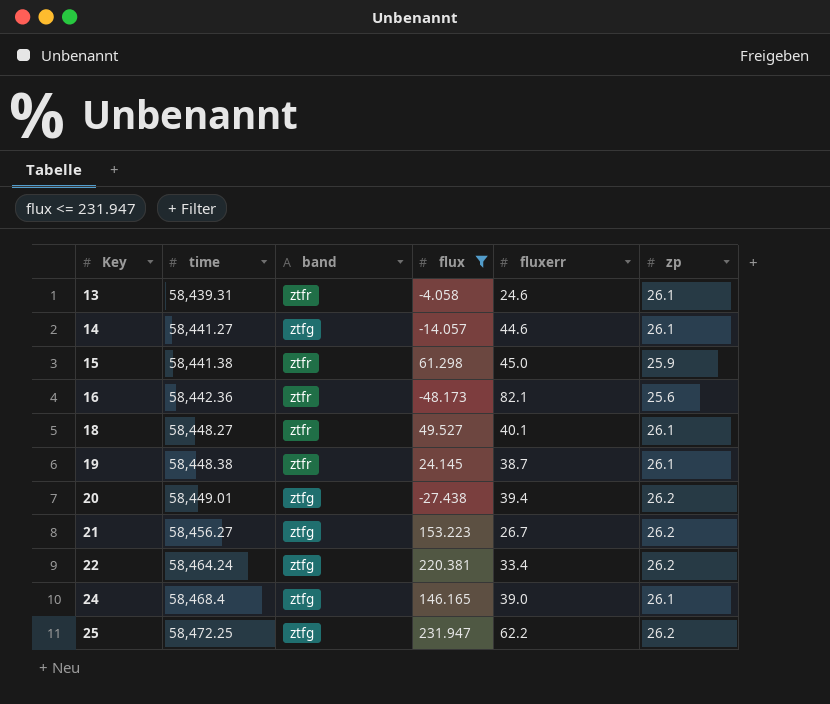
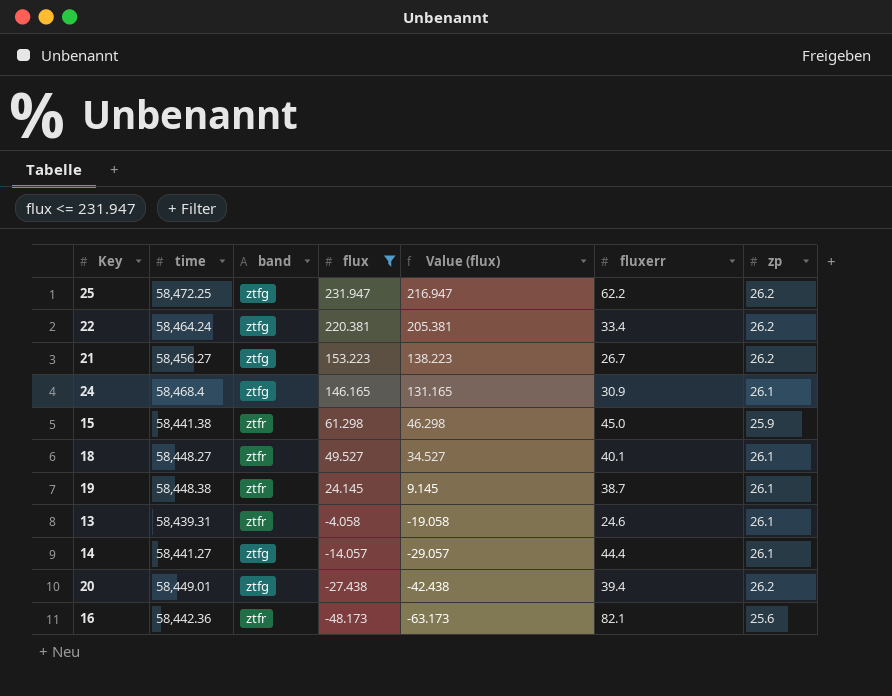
row order: Key ascending -> flux descending
column Value (flux) | formula: none -> [flux] - 15
24 | fluxerr: 39.0 -> 30.9
14 | fluxerr: 44.6 -> 44.4

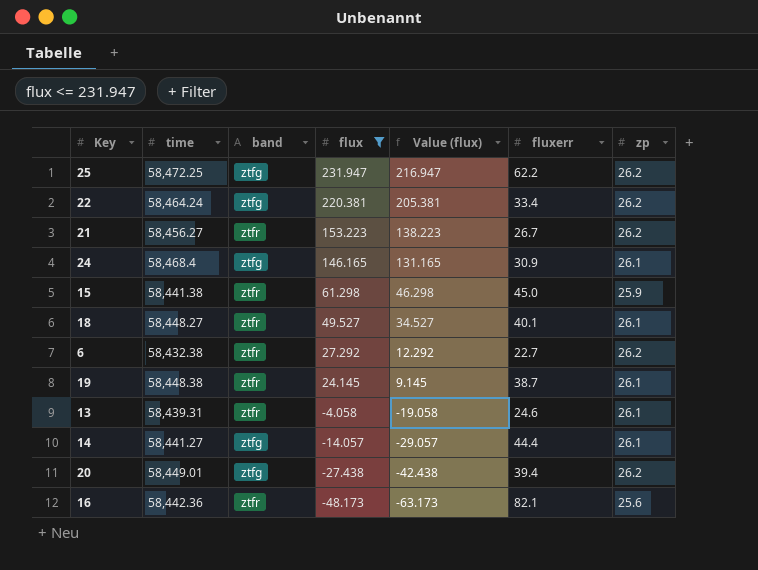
21 | band: ztfg -> ztfr
row 6: none -> 58,432.38 | ztfr | 27.292 | 12.292 | 22.7 | 26.2

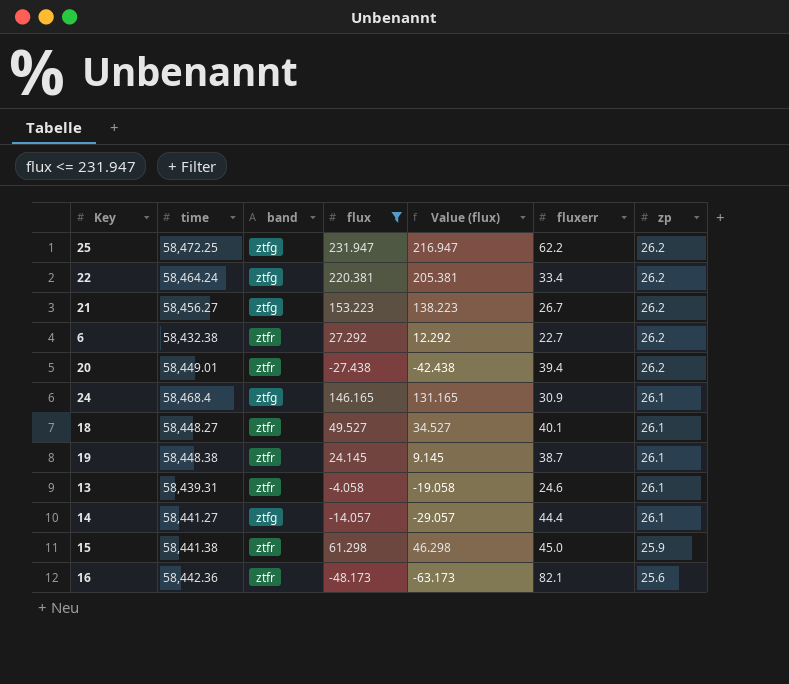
row order: flux descending -> zp descending
21 | band: ztfr -> ztfg
20 | band: ztfg -> ztfr

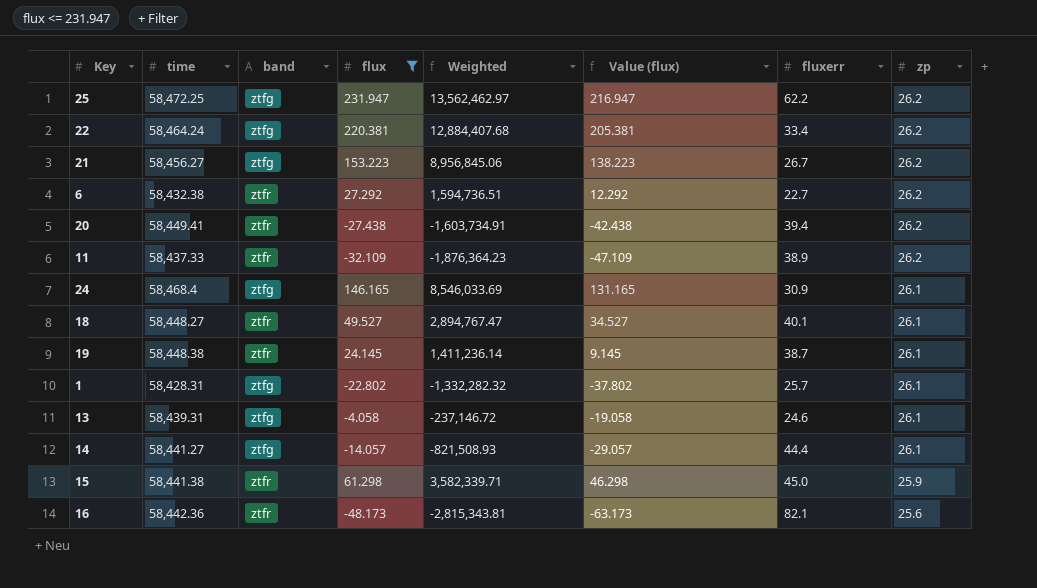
column Weighted | formula: none -> [time] * [flux]
20 | time: 58,449.01 -> 58,449.41
row 11: none -> 58,437.33 | ztfr | -32.109 | -1,876,364.23 | -47.109 | 38.9 | 26.2
row 1: none -> 58,428.31 | ztfg | -22.802 | -1,332,282.32 | -37.802 | 25.7 | 26.1
13 | band: ztfr -> ztfg

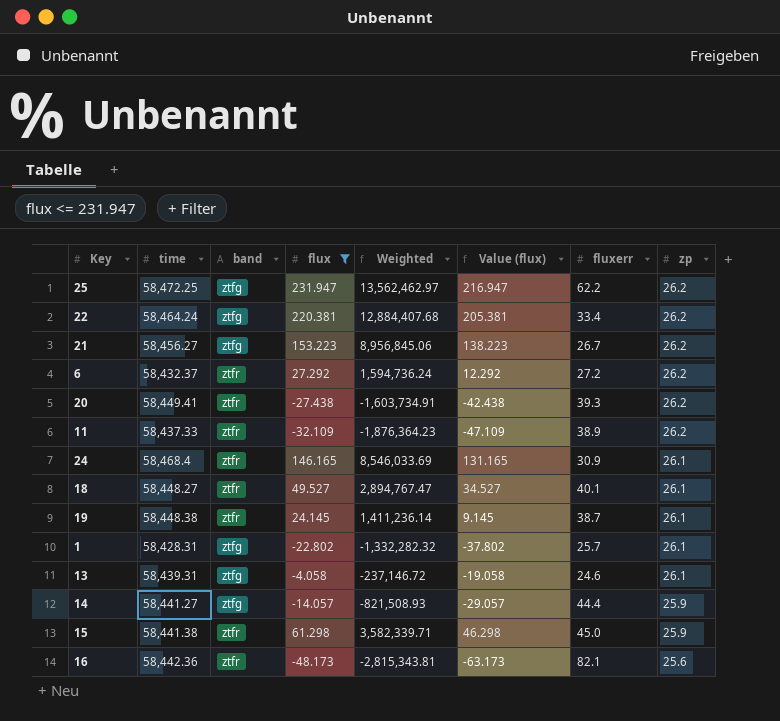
6 | time: 58,432.38 -> 58,432.37
6 | Weighted: 1,594,736.51 -> 1,594,736.24
6 | fluxerr: 22.7 -> 27.2
20 | fluxerr: 39.4 -> 39.3
24 | band: ztfg -> ztfr
14 | zp: 26.1 -> 25.9

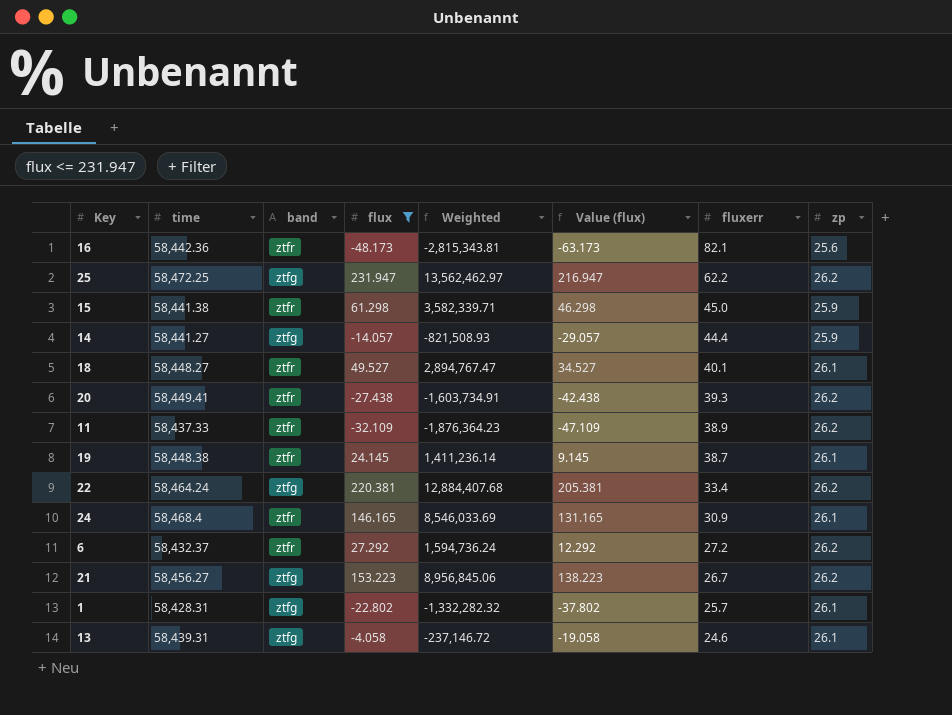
row order: zp descending -> fluxerr descending

